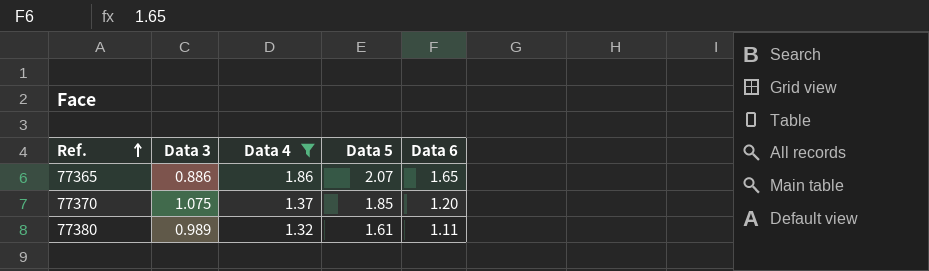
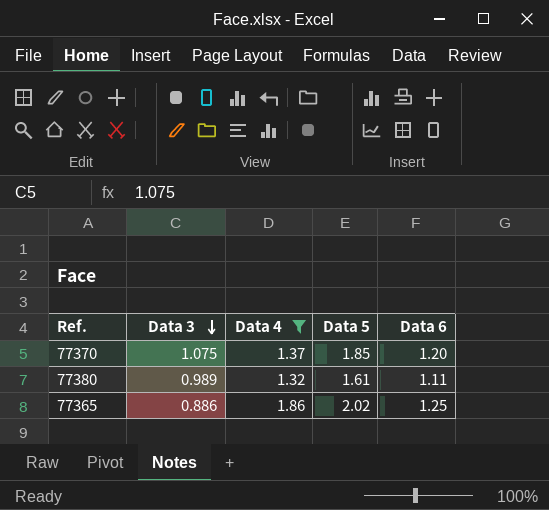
row order: Ref. ascending -> Data 3 descending
77365 | Data 5: 2.07 -> 2.02
77365 | Data 6: 1.65 -> 1.25

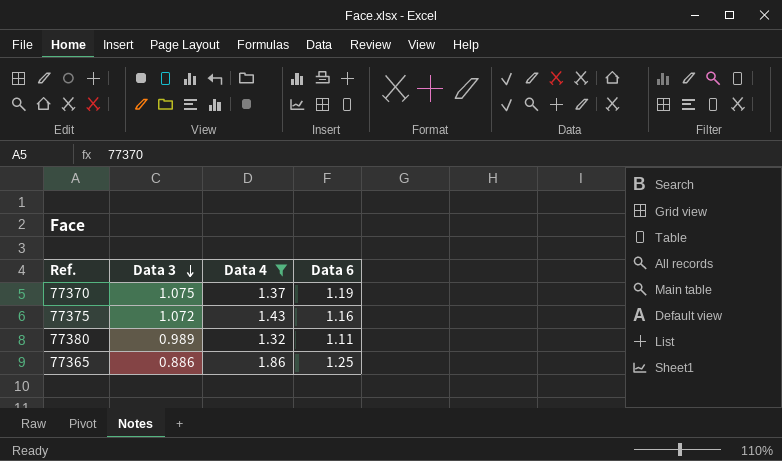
column Data 5 | position: 4 -> none
77370 | Data 6: 1.20 -> 1.19
row 77375: none -> 1.072 | 1.43 | 1.16

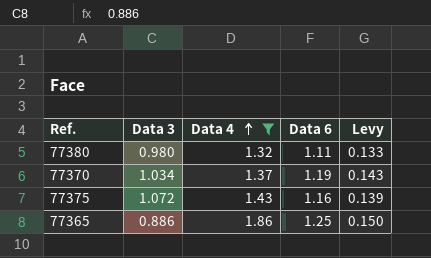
row order: Data 3 descending -> Data 4 ascending
column Levy | formula: none -> [Data 6] * 0.12
77380 | Data 3: 0.989 -> 0.980
77370 | Data 3: 1.075 -> 1.034

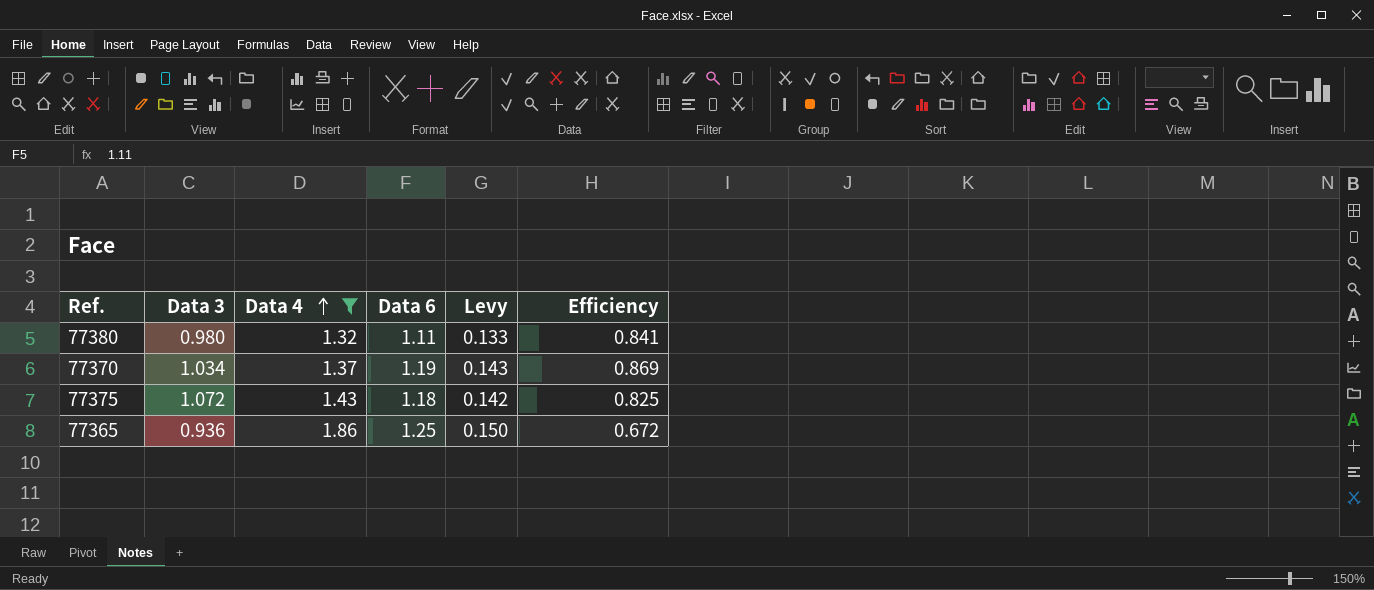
column Efficiency | formula: none -> [Data 6] / [Data 4]
77375 | Data 6: 1.16 -> 1.18
77375 | Levy: 0.139 -> 0.142
77365 | Data 3: 0.886 -> 0.936

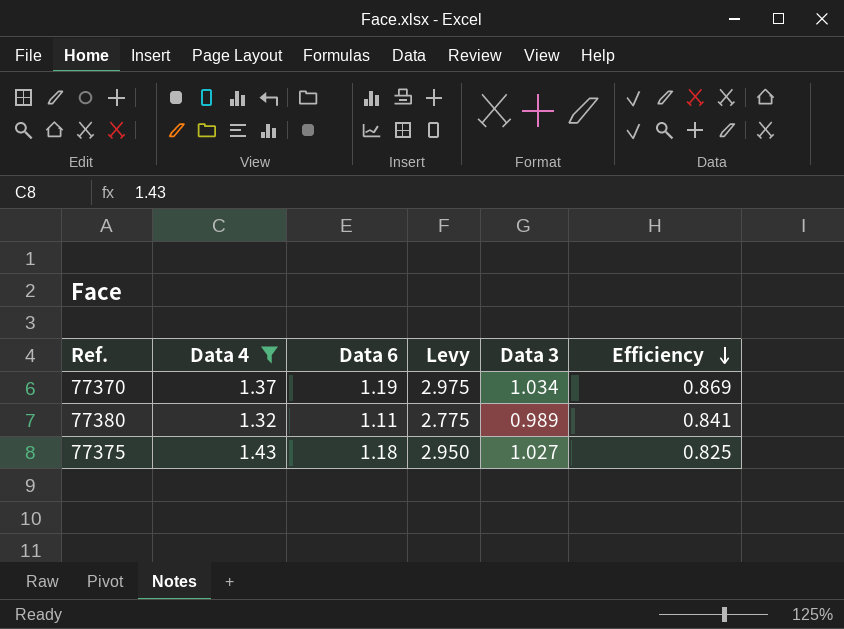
row order: Data 4 ascending -> Efficiency descending
column Levy | formula: [Data 6] * 0.12 -> [Data 6] * 2.5
column Data 3 | position: 2 -> 5
row 77365: 0.936 | 1.86 | 1.25 | 0.150 | 0.672 -> none
77380 | Data 3: 0.980 -> 0.989
77375 | Data 3: 1.072 -> 1.027

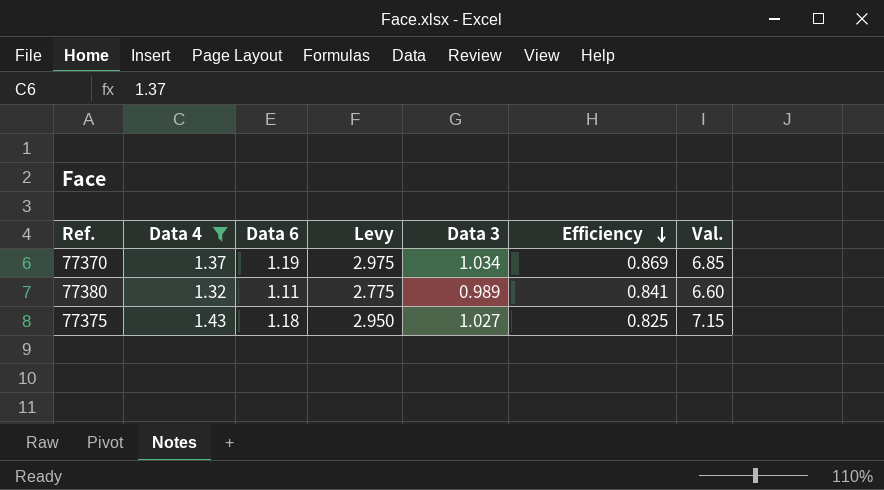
column Val. | formula: none -> [Data 4] * 5

